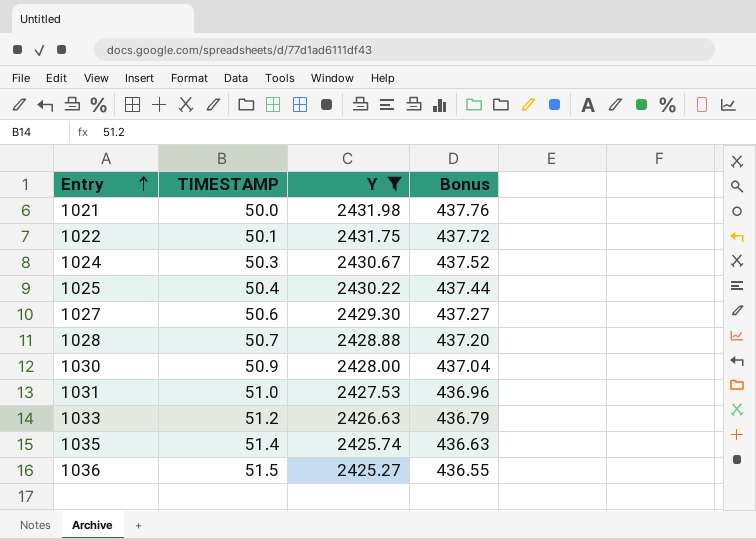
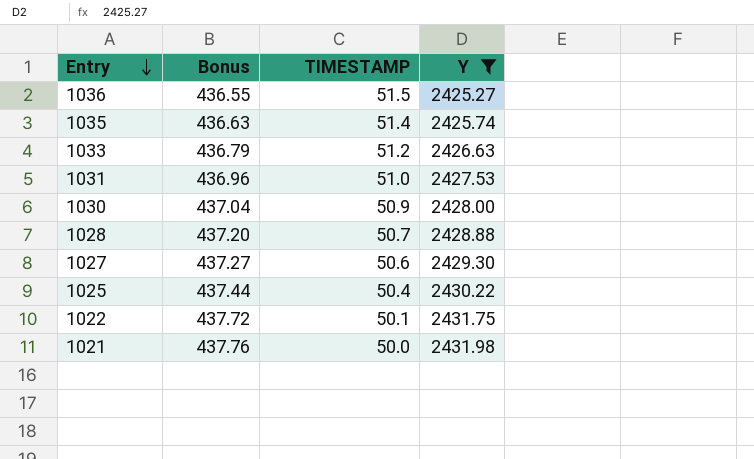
row order: Entry ascending -> Entry descending
column Bonus | position: 4 -> 2
row 1024: 50.3 | 2430.67 | 437.52 -> none

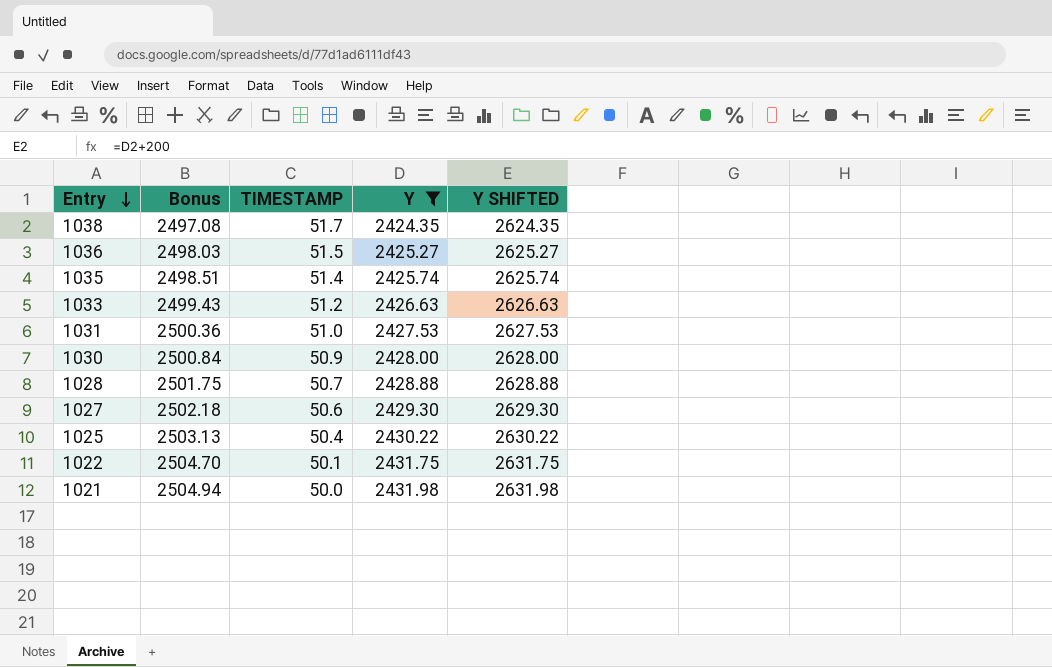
column Bonus | formula: [Y] * 0.18 -> [Y] * 1.03
column Y SHIFTED | formula: none -> [Y] + 200
row 1038: none -> 2497.08 | 51.7 | 2424.35 | 2624.35

